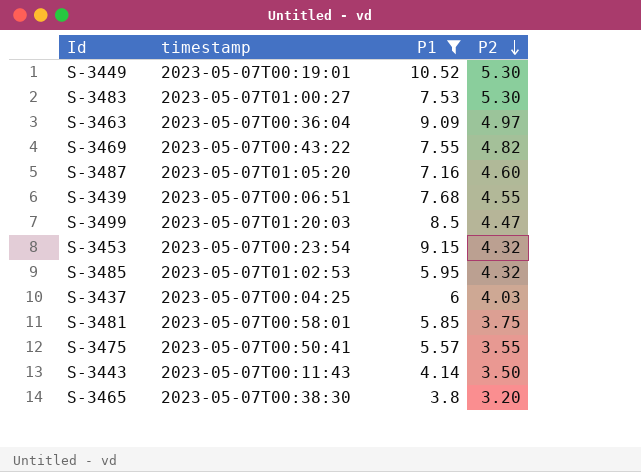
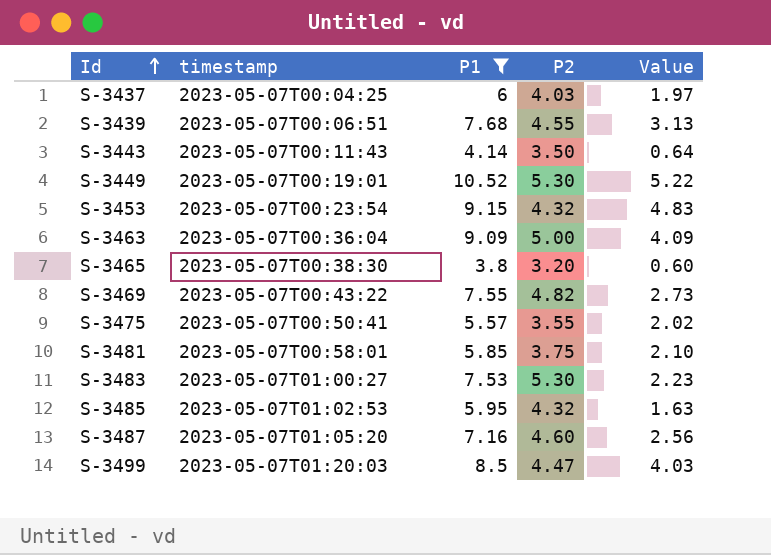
row order: P2 descending -> Id ascending
column Value | formula: none -> [P1] - [P2]
S-3463 | P2: 4.97 -> 5.00

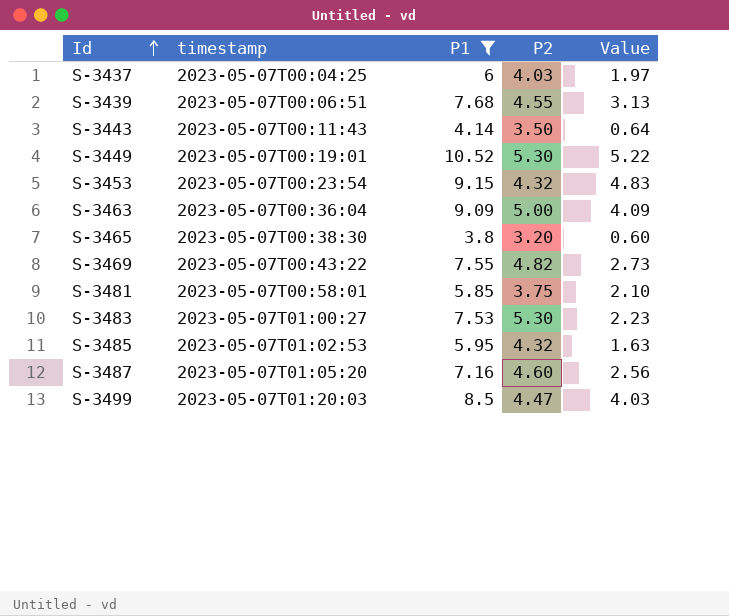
row S-3475: 2023-05-07T00:50:41 | 5.57 | 3.55 | 2.02 -> none

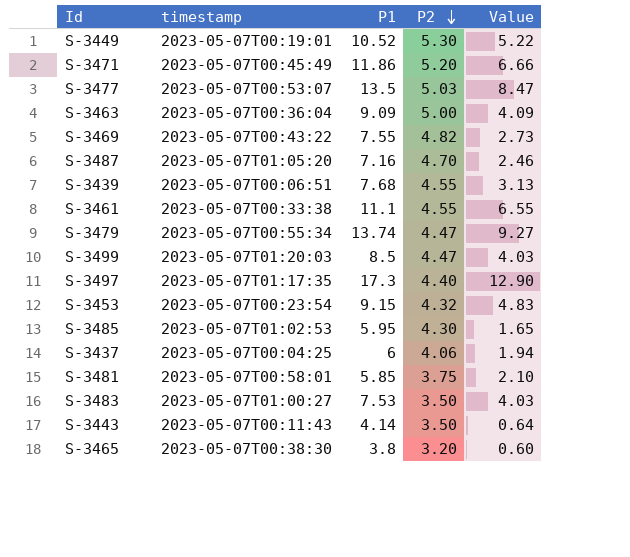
filter: P1 <= 10.52 -> none
row order: Id ascending -> P2 descending
S-3487 | P2: 4.60 -> 4.70
S-3487 | Value: 2.56 -> 2.46
S-3485 | P2: 4.32 -> 4.30
S-3485 | Value: 1.63 -> 1.65
S-3437 | P2: 4.03 -> 4.06
S-3437 | Value: 1.97 -> 1.94
S-3483 | P2: 5.30 -> 3.50
S-3483 | Value: 2.23 -> 4.03

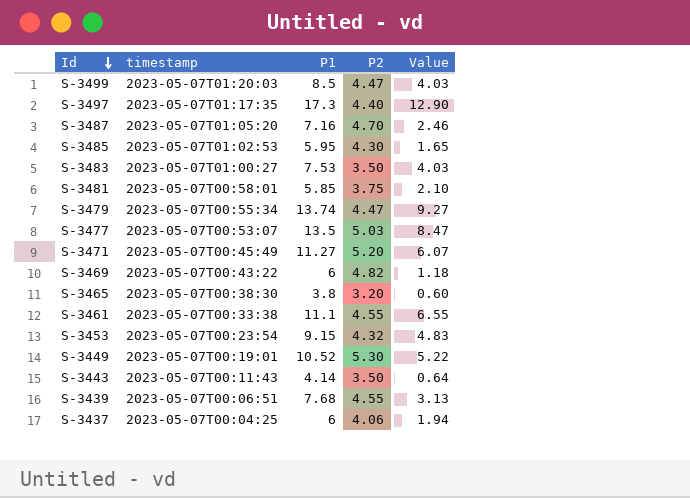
row order: P2 descending -> Id descending
row S-3463: 2023-05-07T00:36:04 | 9.09 | 5.00 | 4.09 -> none
S-3471 | P1: 11.86 -> 11.27
S-3471 | Value: 6.66 -> 6.07
S-3469 | P1: 7.55 -> 6
S-3469 | Value: 2.73 -> 1.18

